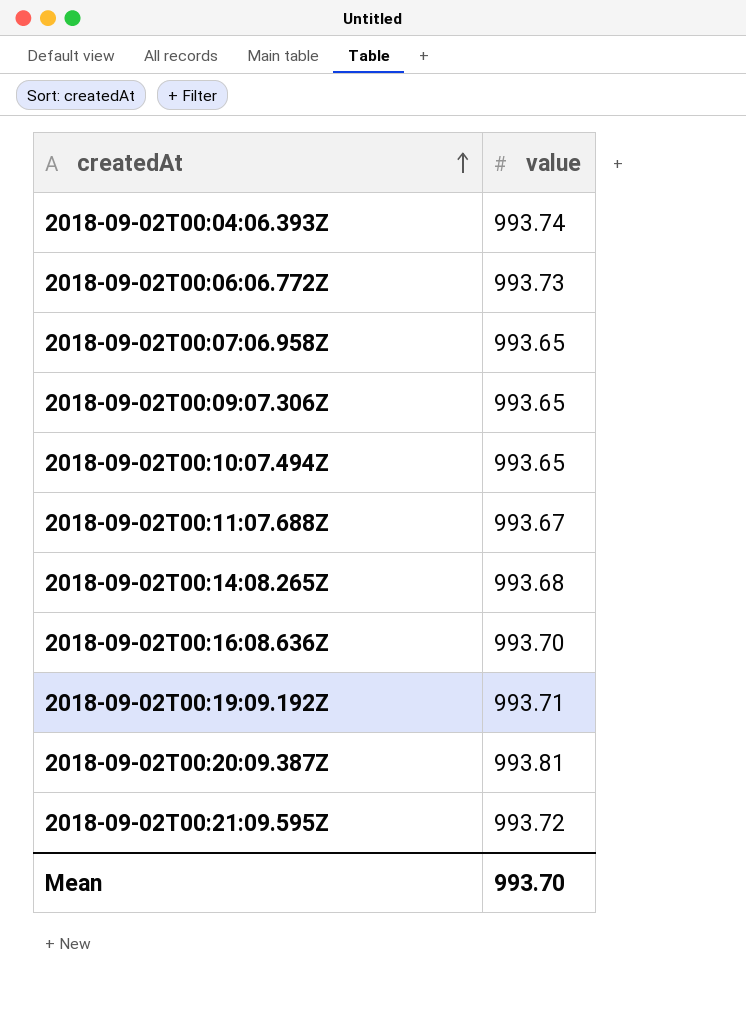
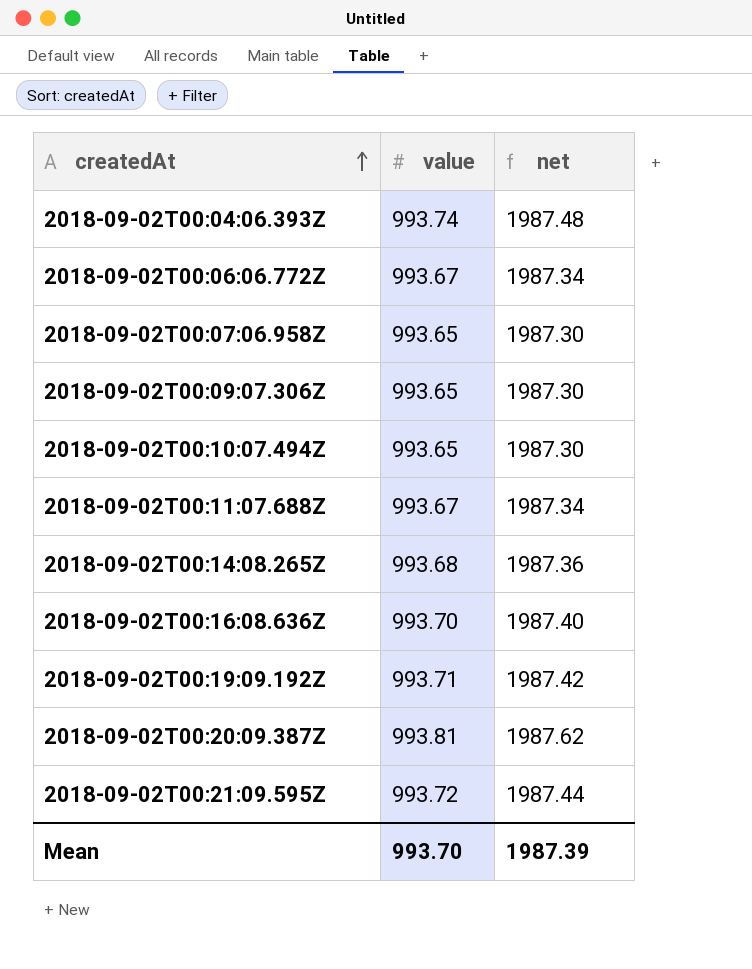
column net | formula: none -> [value] * 2
2018-09-02T00:06:06.772Z | value: 993.73 -> 993.67

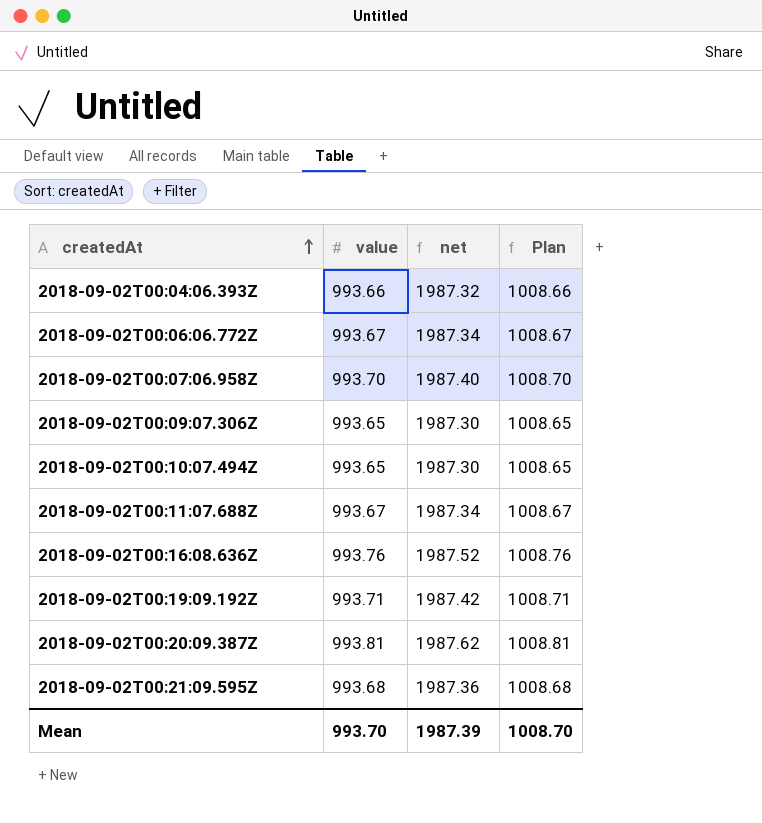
column Plan | formula: none -> [value] + 15
row 2018-09-02T00:14:08.265Z: 993.68 | 1987.36 -> none
2018-09-02T00:04:06.393Z | value: 993.74 -> 993.66
2018-09-02T00:04:06.393Z | net: 1987.48 -> 1987.32
2018-09-02T00:07:06.958Z | value: 993.65 -> 993.70
2018-09-02T00:07:06.958Z | net: 1987.30 -> 1987.40
2018-09-02T00:16:08.636Z | value: 993.70 -> 993.76
2018-09-02T00:16:08.636Z | net: 1987.40 -> 1987.52
2018-09-02T00:21:09.595Z | value: 993.72 -> 993.68
2018-09-02T00:21:09.595Z | net: 1987.44 -> 1987.36

